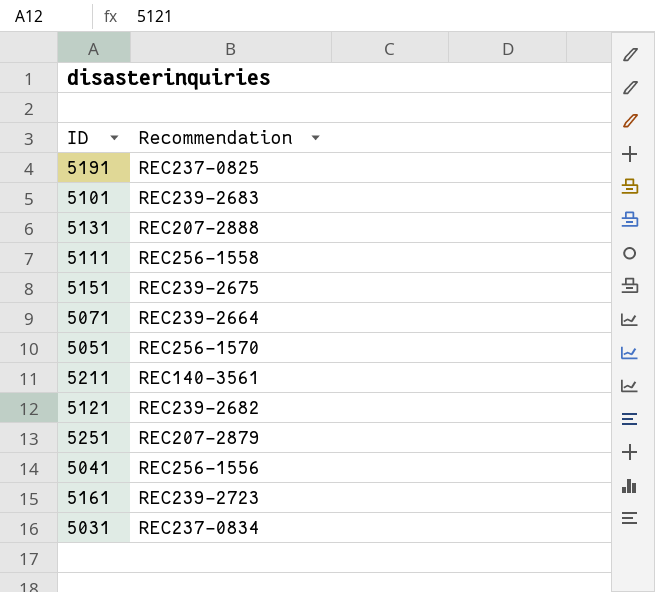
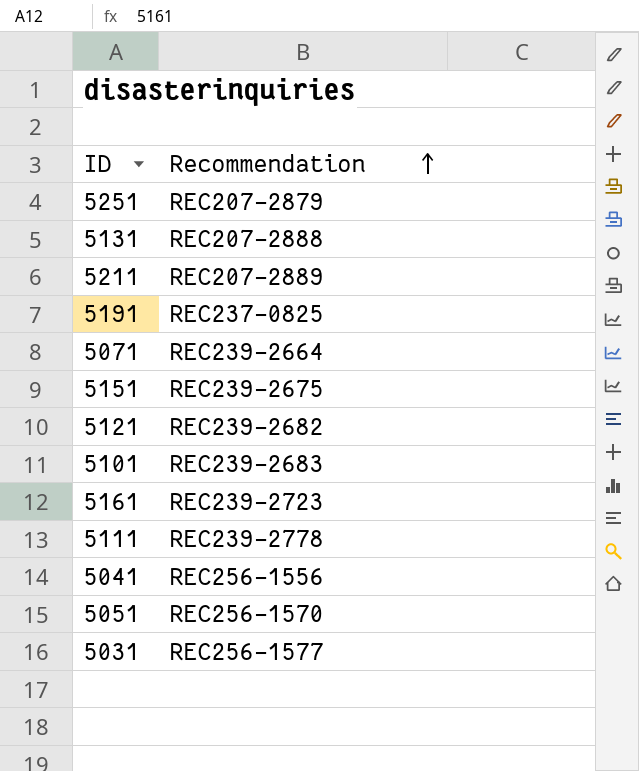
row order: none -> Recommendation ascending
5211 | Recommendation: REC140-3561 -> REC207-2889
5111 | Recommendation: REC256-1558 -> REC239-2778
5031 | Recommendation: REC237-0834 -> REC256-1577

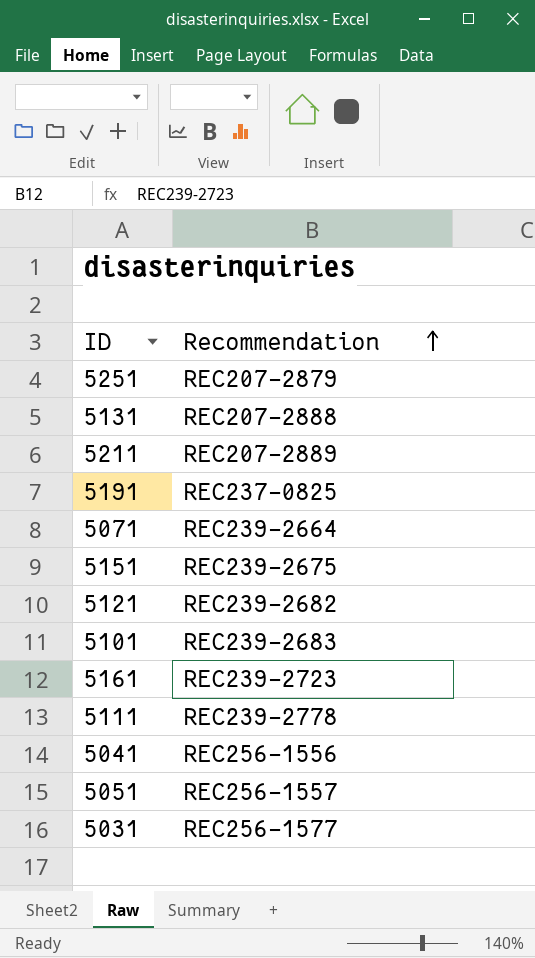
5051 | Recommendation: REC256-1570 -> REC256-1557

